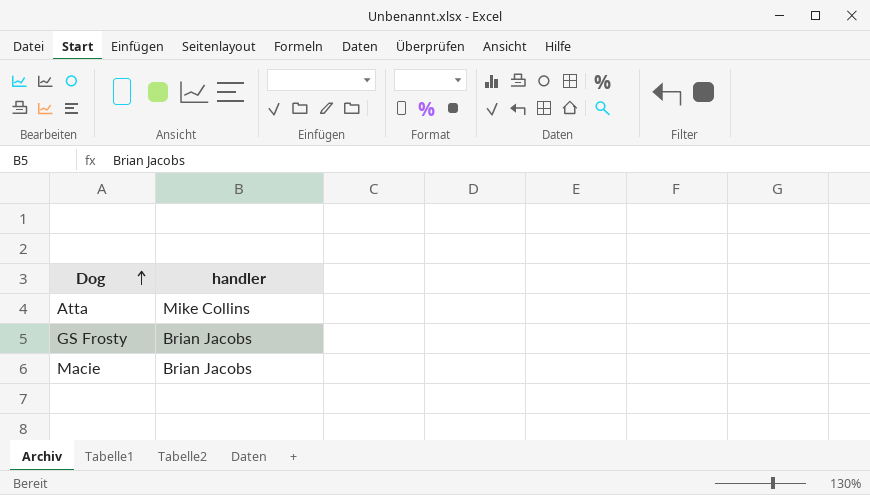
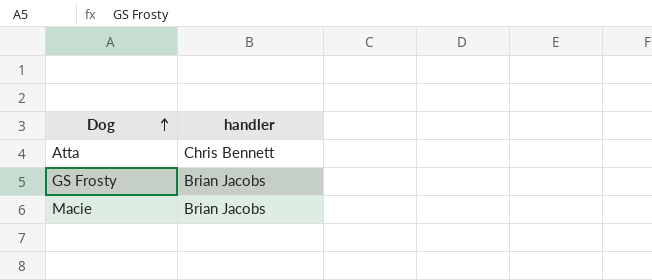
Atta | handler: Mike Collins -> Chris Bennett

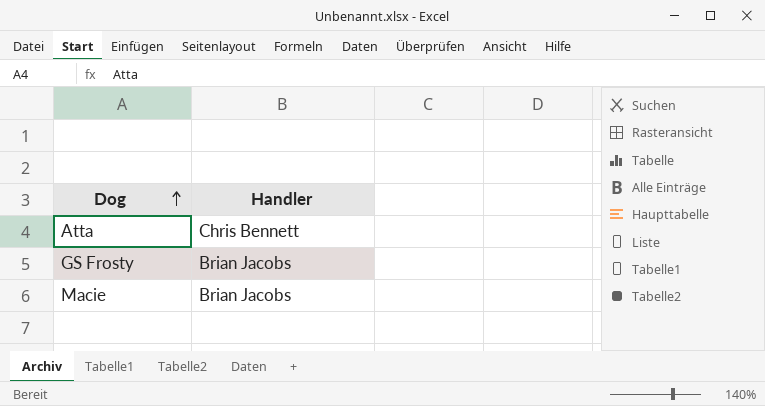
column name: handler -> Handler

